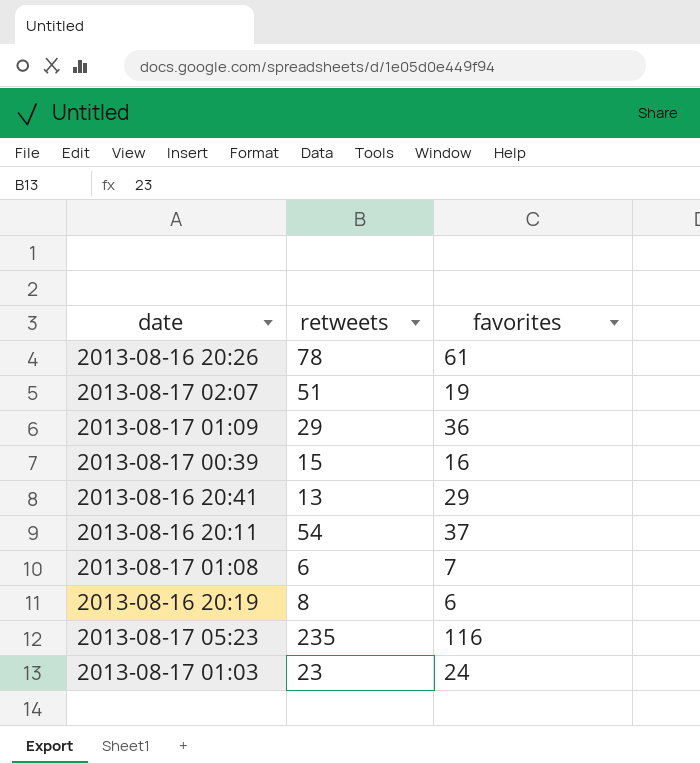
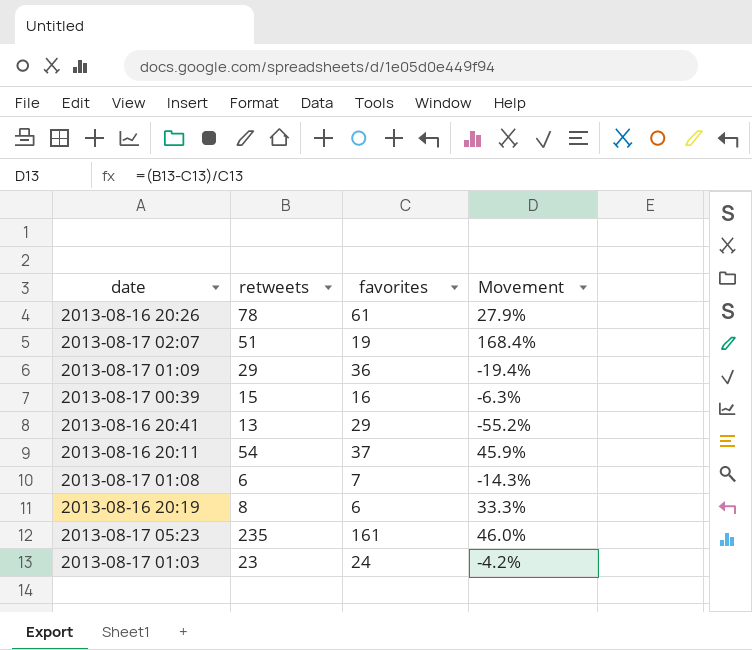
column Movement | formula: none -> ([retweets] - [favorites]) / [favorites]
2013-08-17 05:23 | favorites: 116 -> 161

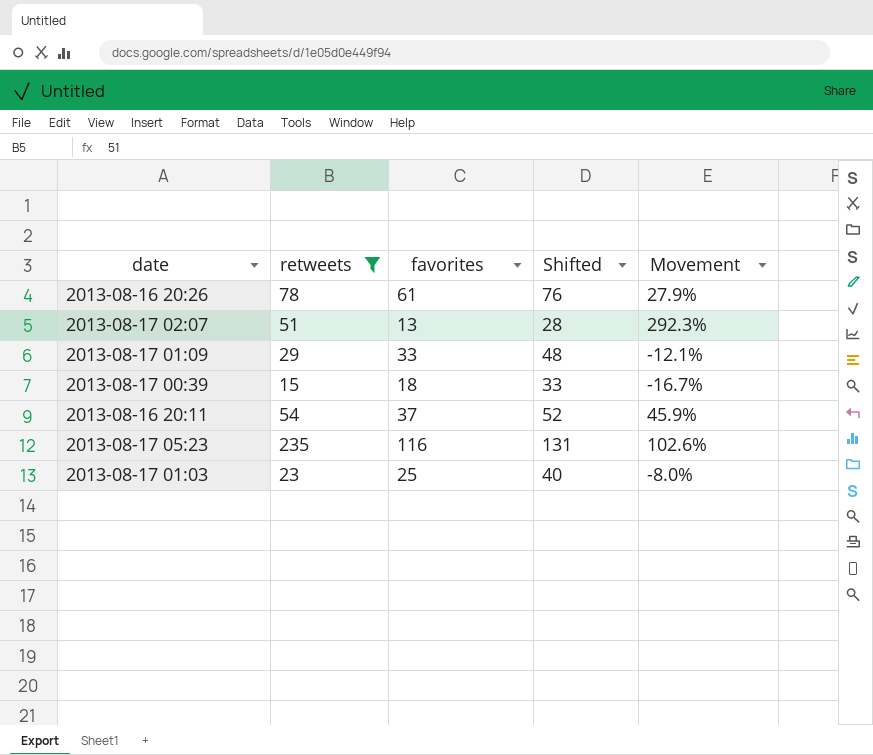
filter: none -> retweets >= 15
column Shifted | formula: none -> [favorites] + 15
2013-08-17 02:07 | favorites: 19 -> 13
2013-08-17 02:07 | Movement: 168.4% -> 292.3%
2013-08-17 01:09 | favorites: 36 -> 33
2013-08-17 01:09 | Movement: -19.4% -> -12.1%
2013-08-17 00:39 | favorites: 16 -> 18
2013-08-17 00:39 | Movement: -6.3% -> -16.7%
2013-08-17 05:23 | favorites: 161 -> 116
2013-08-17 05:23 | Movement: 46.0% -> 102.6%
2013-08-17 01:03 | favorites: 24 -> 25
2013-08-17 01:03 | Movement: -4.2% -> -8.0%

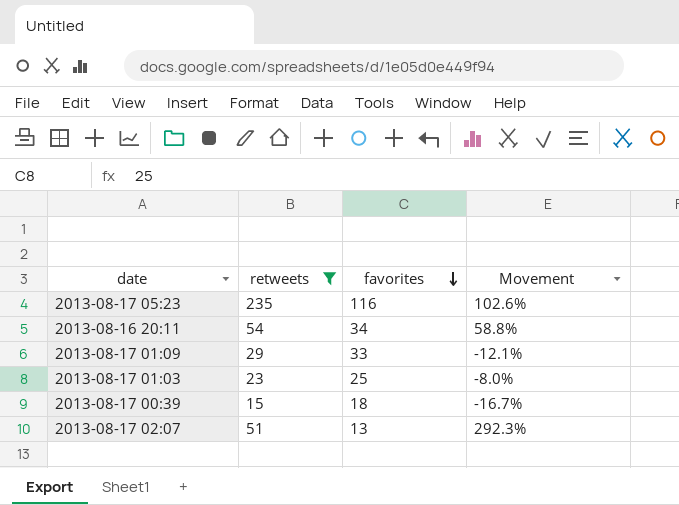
row order: none -> favorites descending
column Shifted | formula: [favorites] + 15 -> none
row 2013-08-16 20:26: 78 | 61 | 76 | 27.9% -> none
2013-08-16 20:11 | favorites: 37 -> 34
2013-08-16 20:11 | Movement: 45.9% -> 58.8%

